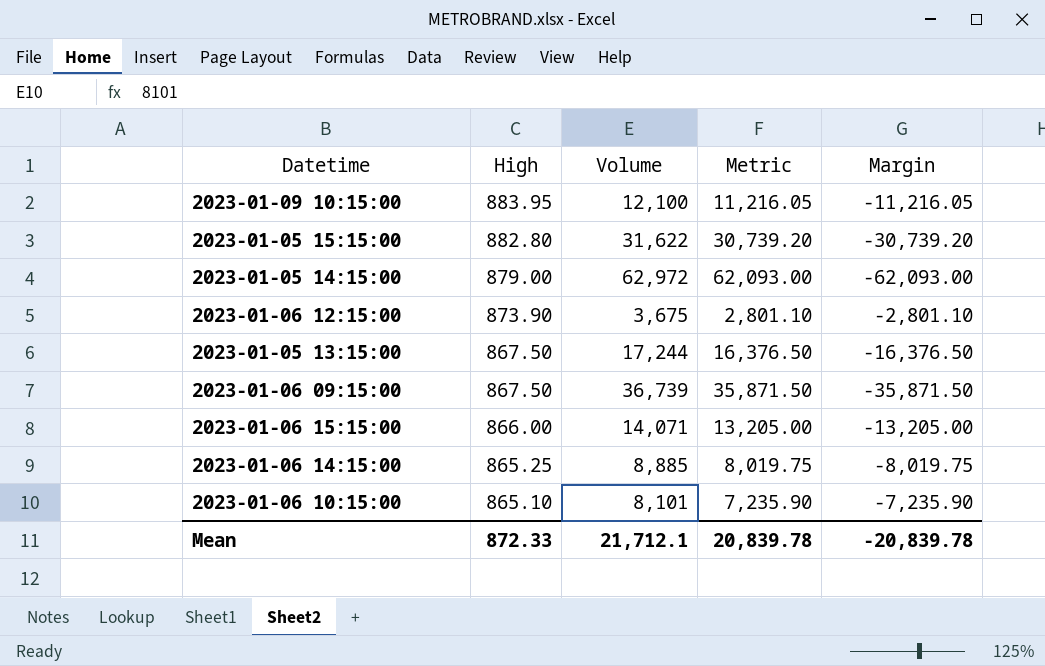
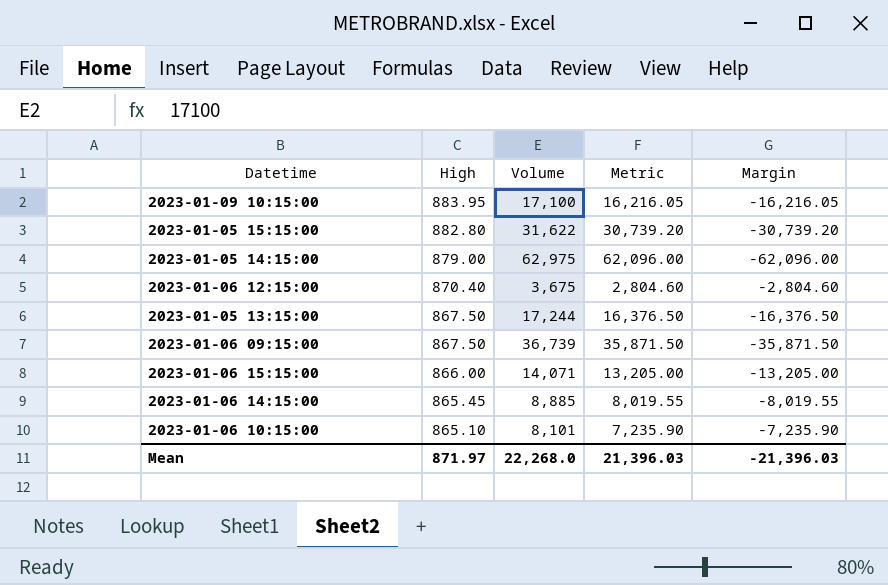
2023-01-09 10:15:00 | Volume: 12,100 -> 17,100
2023-01-09 10:15:00 | Metric: 11,216.05 -> 16,216.05
2023-01-09 10:15:00 | Margin: -11,216.05 -> -16,216.05
2023-01-05 14:15:00 | Volume: 62,972 -> 62,975
2023-01-05 14:15:00 | Metric: 62,093.00 -> 62,096.00
2023-01-05 14:15:00 | Margin: -62,093.00 -> -62,096.00
2023-01-06 12:15:00 | High: 873.90 -> 870.40
2023-01-06 12:15:00 | Metric: 2,801.10 -> 2,804.60
2023-01-06 12:15:00 | Margin: -2,801.10 -> -2,804.60
2023-01-06 14:15:00 | High: 865.25 -> 865.45
2023-01-06 14:15:00 | Metric: 8,019.75 -> 8,019.55
2023-01-06 14:15:00 | Margin: -8,019.75 -> -8,019.55
Mean | High: 872.33 -> 871.97
Mean | Volume: 21,712.1 -> 22,268.0
Mean | Metric: 20,839.78 -> 21,396.03
Mean | Margin: -20,839.78 -> -21,396.03

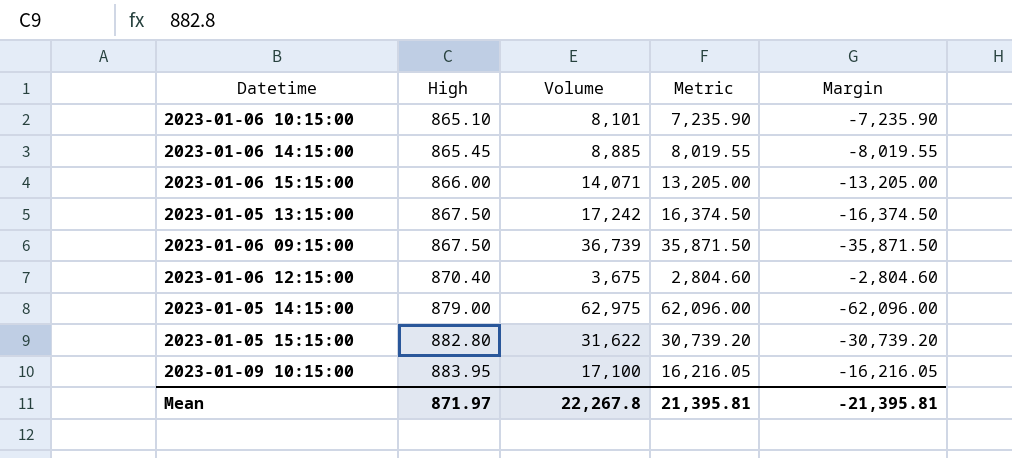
row order: High descending -> High ascending
2023-01-05 13:15:00 | Volume: 17,244 -> 17,242
2023-01-05 13:15:00 | Metric: 16,376.50 -> 16,374.50
2023-01-05 13:15:00 | Margin: -16,376.50 -> -16,374.50
Mean | Volume: 22,268.0 -> 22,267.8
Mean | Metric: 21,396.03 -> 21,395.81
Mean | Margin: -21,396.03 -> -21,395.81

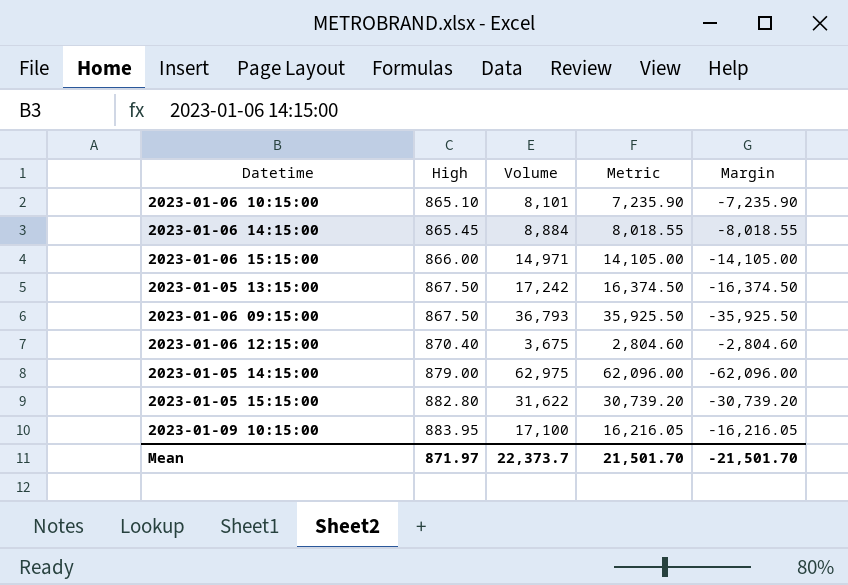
2023-01-06 14:15:00 | Volume: 8,885 -> 8,884
2023-01-06 14:15:00 | Metric: 8,019.55 -> 8,018.55
2023-01-06 14:15:00 | Margin: -8,019.55 -> -8,018.55
2023-01-06 15:15:00 | Volume: 14,071 -> 14,971
2023-01-06 15:15:00 | Metric: 13,205.00 -> 14,105.00
2023-01-06 15:15:00 | Margin: -13,205.00 -> -14,105.00
2023-01-06 09:15:00 | Volume: 36,739 -> 36,793
2023-01-06 09:15:00 | Metric: 35,871.50 -> 35,925.50
2023-01-06 09:15:00 | Margin: -35,871.50 -> -35,925.50
Mean | Volume: 22,267.8 -> 22,373.7
Mean | Metric: 21,395.81 -> 21,501.70
Mean | Margin: -21,395.81 -> -21,501.70

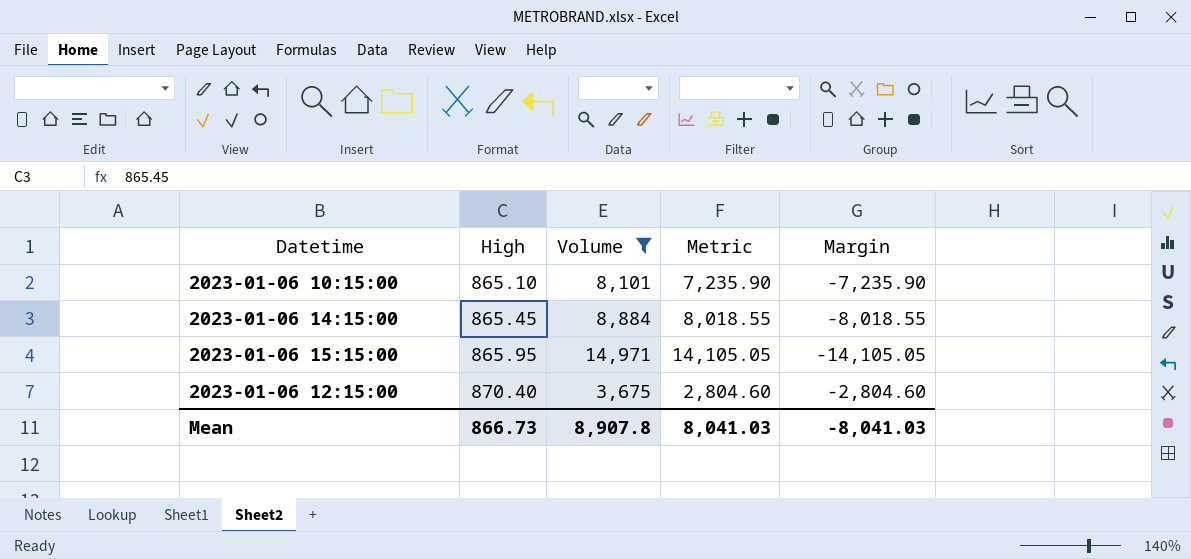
filter: none -> Volume <= 14,971
2023-01-06 15:15:00 | High: 866.00 -> 865.95
2023-01-06 15:15:00 | Metric: 14,105.00 -> 14,105.05
2023-01-06 15:15:00 | Margin: -14,105.00 -> -14,105.05
Mean | High: 871.97 -> 866.73
Mean | Volume: 22,373.7 -> 8,907.8
Mean | Metric: 21,501.70 -> 8,041.03
Mean | Margin: -21,501.70 -> -8,041.03

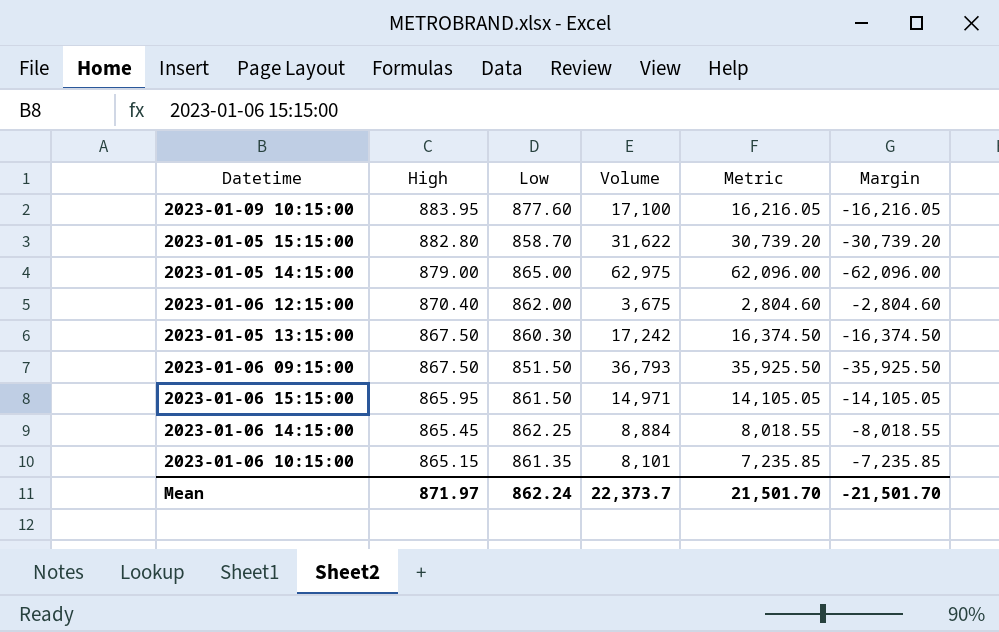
filter: Volume <= 14,971 -> none
row order: High ascending -> High descending
column Low | position: none -> 3
2023-01-06 10:15:00 | High: 865.10 -> 865.15
2023-01-06 10:15:00 | Metric: 7,235.90 -> 7,235.85
2023-01-06 10:15:00 | Margin: -7,235.90 -> -7,235.85
Mean | High: 866.73 -> 871.97
Mean | Volume: 8,907.8 -> 22,373.7
Mean | Metric: 8,041.03 -> 21,501.70
Mean | Margin: -8,041.03 -> -21,501.70

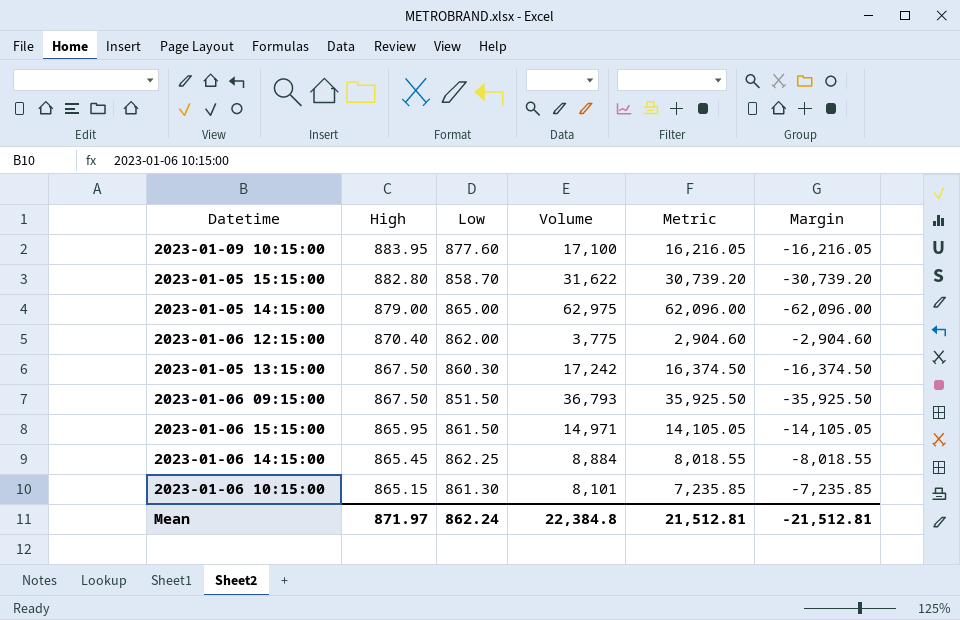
2023-01-06 12:15:00 | Volume: 3,675 -> 3,775
2023-01-06 12:15:00 | Metric: 2,804.60 -> 2,904.60
2023-01-06 12:15:00 | Margin: -2,804.60 -> -2,904.60
2023-01-06 10:15:00 | Low: 861.35 -> 861.30
Mean | Volume: 22,373.7 -> 22,384.8
Mean | Metric: 21,501.70 -> 21,512.81
Mean | Margin: -21,501.70 -> -21,512.81

